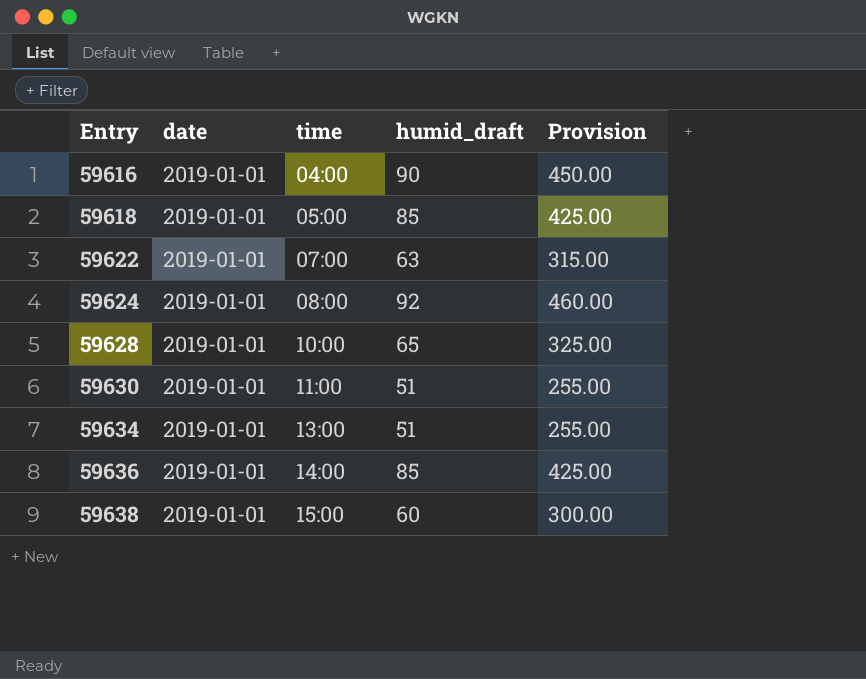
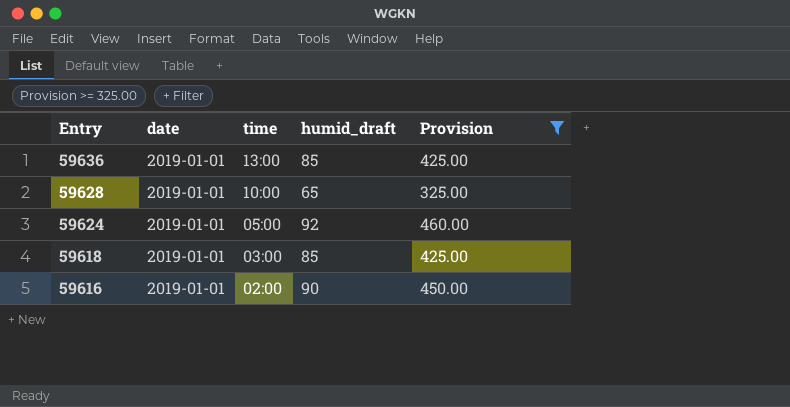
filter: none -> Provision >= 325.00
row order: Entry ascending -> Entry descending
59636 | time: 14:00 -> 13:00
59624 | time: 08:00 -> 05:00
59618 | time: 05:00 -> 03:00
59616 | time: 04:00 -> 02:00

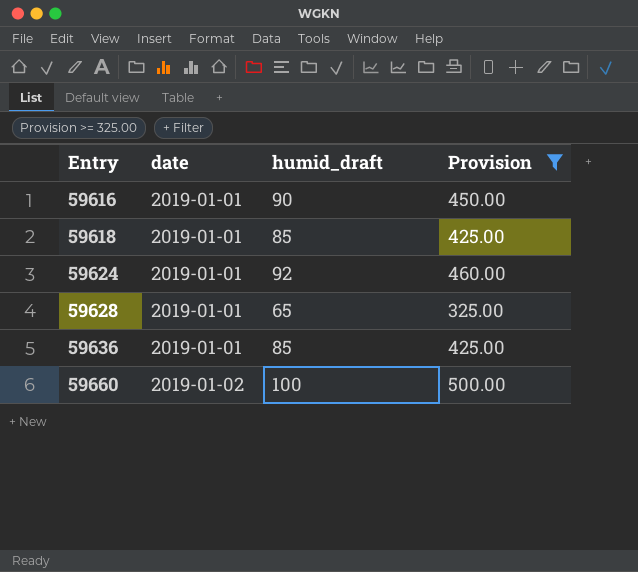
row order: Entry descending -> Entry ascending
column time | position: 3 -> none
row 59660: none -> 2019-01-02 | 100 | 500.00

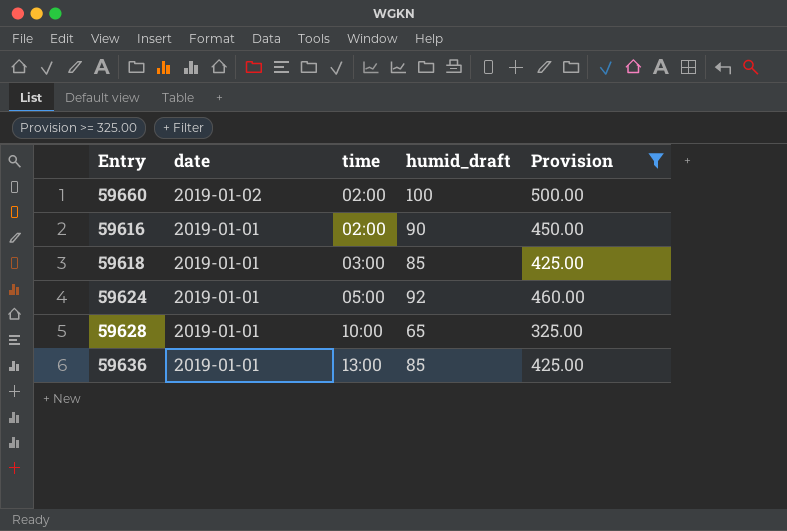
row order: Entry ascending -> date descending
column time | position: none -> 3

